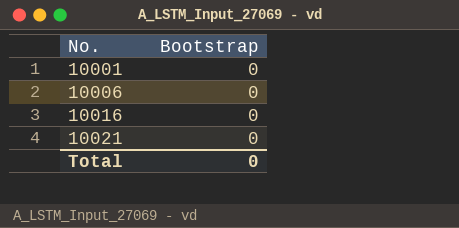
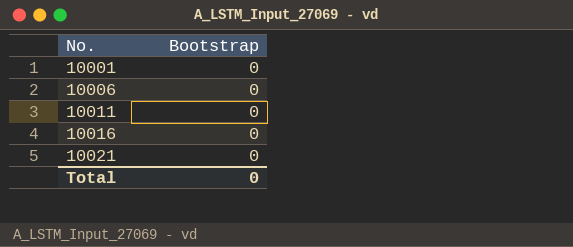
row 10011: none -> 0

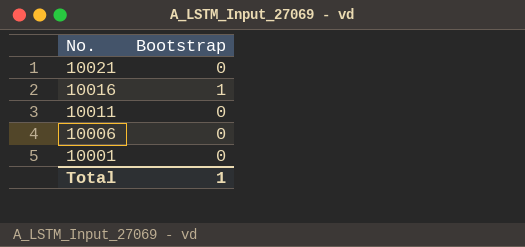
row order: No. ascending -> No. descending
10016 | Bootstrap: 0 -> 1
Total | Bootstrap: 0 -> 1

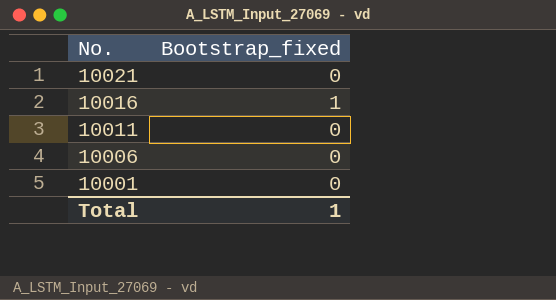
column name: Bootstrap -> Bootstrap_fixed

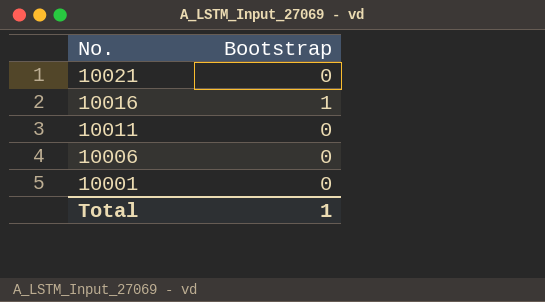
column name: Bootstrap_fixed -> Bootstrap

